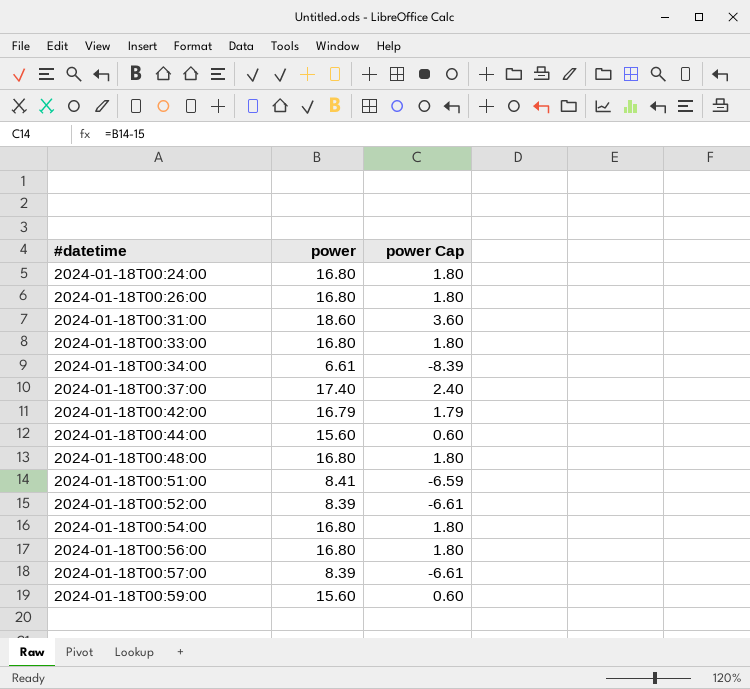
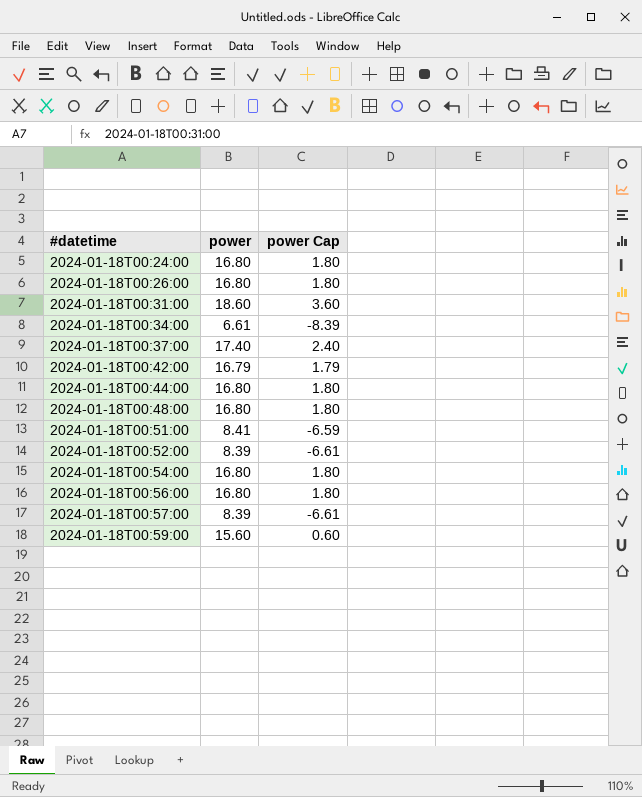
row 2024-01-18T00:33:00: 16.80 | 1.80 -> none
2024-01-18T00:44:00 | power: 15.60 -> 16.80
2024-01-18T00:44:00 | power Cap: 0.60 -> 1.80

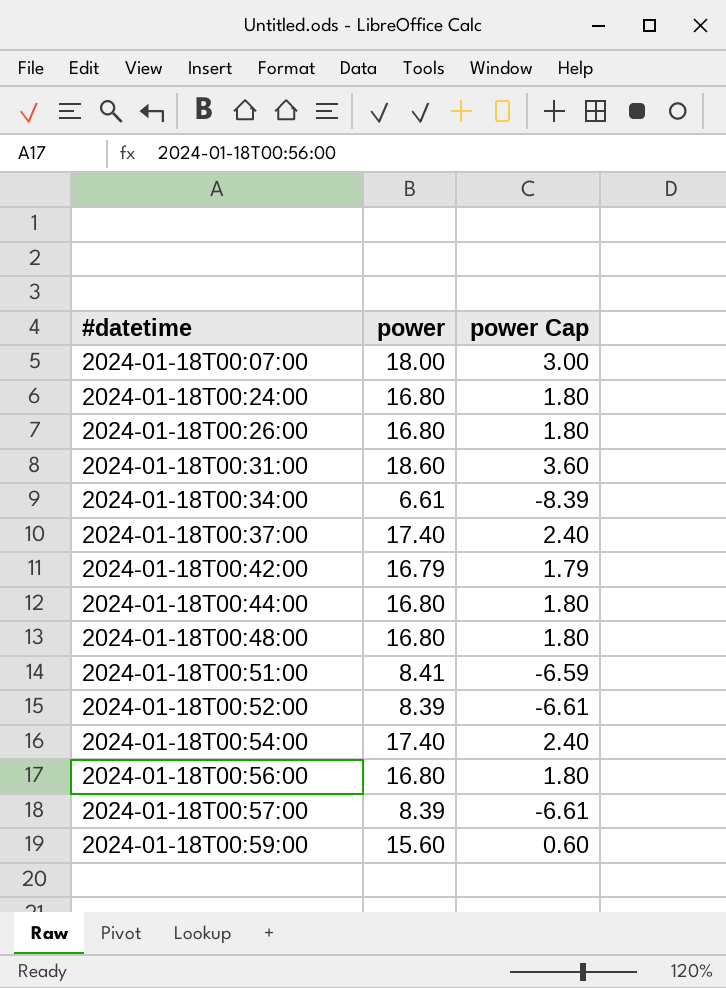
row 2024-01-18T00:07:00: none -> 18.00 | 3.00
2024-01-18T00:54:00 | power: 16.80 -> 17.40
2024-01-18T00:54:00 | power Cap: 1.80 -> 2.40

